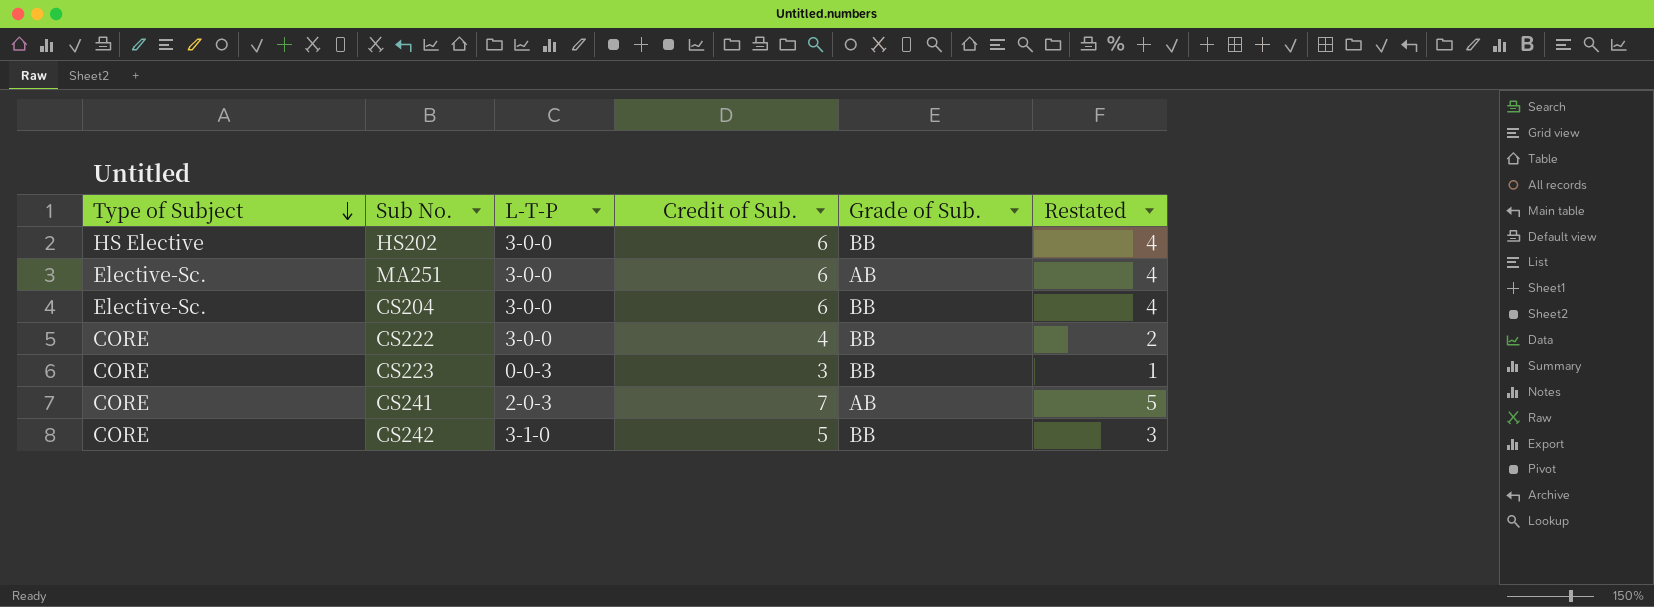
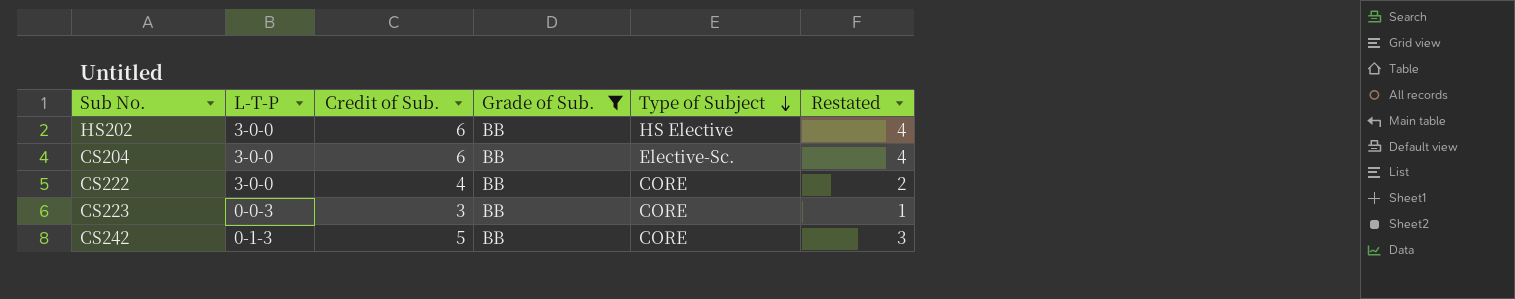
filter: none -> Grade of Sub. = BB
column Type of Subject | position: 1 -> 5
CS242 | L-T-P: 3-1-0 -> 0-1-3

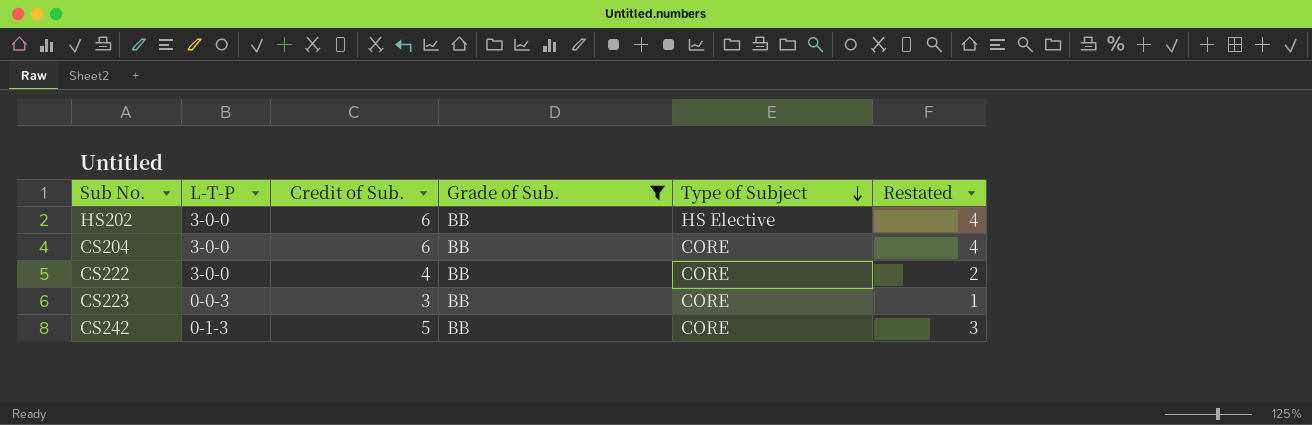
CS204 | Type of Subject: Elective-Sc. -> CORE

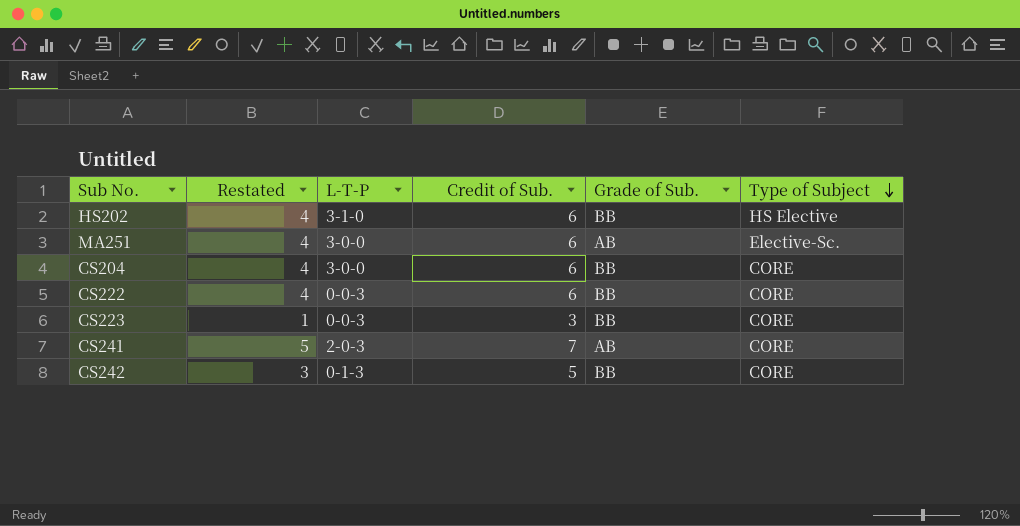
filter: Grade of Sub. = BB -> none
column Restated | position: 6 -> 2
HS202 | L-T-P: 3-0-0 -> 3-1-0
CS222 | Restated: 2 -> 4
CS222 | L-T-P: 3-0-0 -> 0-0-3
CS222 | Credit of Sub.: 4 -> 6

